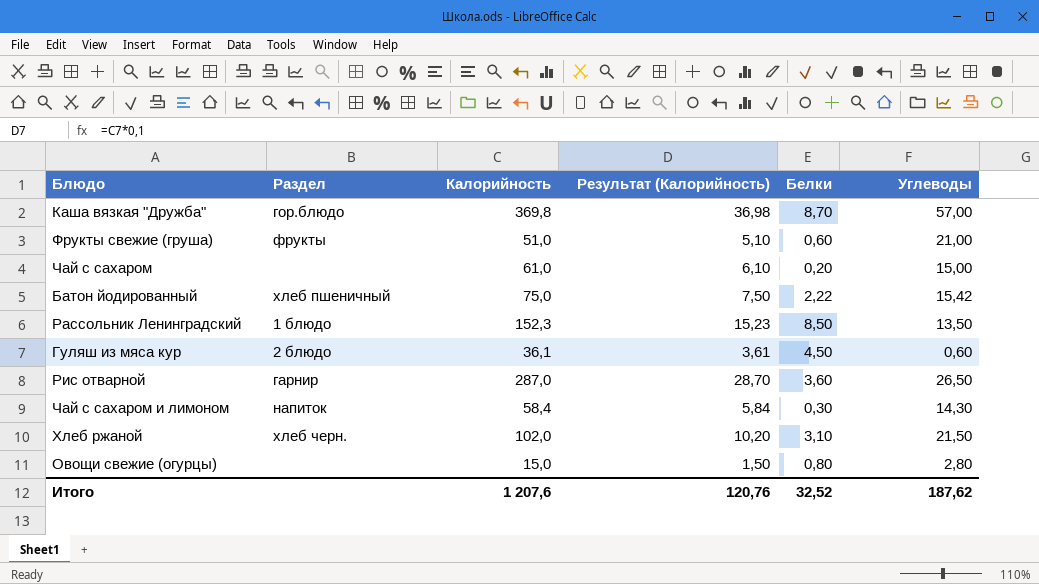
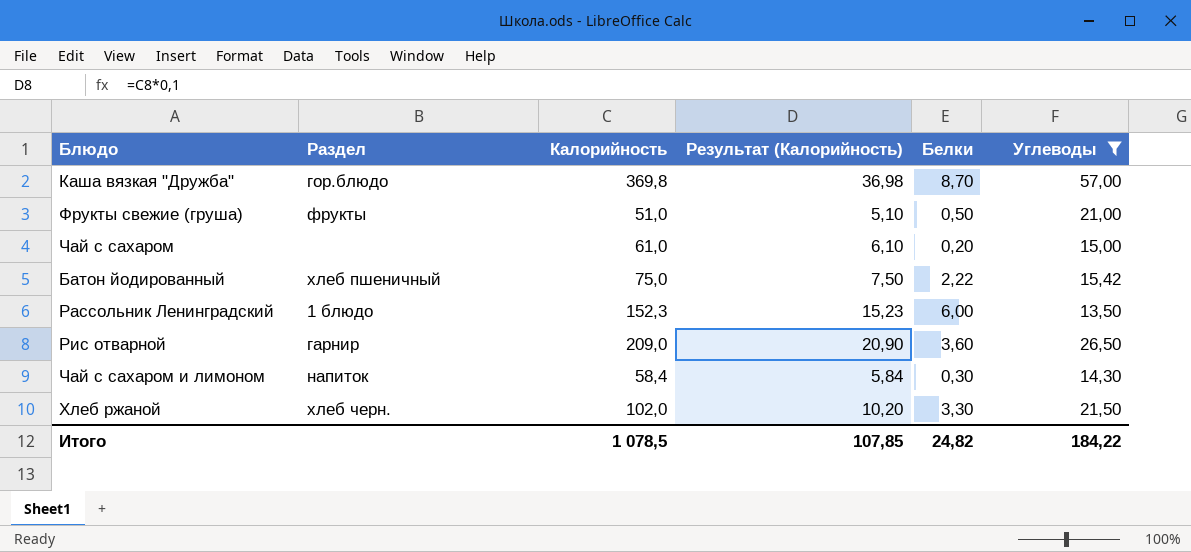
filter: none -> Углеводы >= 13,50
Фрукты свежие (груша) | Белки: 0,60 -> 0,50
Рассольник Ленинградский | Белки: 8,50 -> 6,00
Рис отварной | Калорийность: 287,0 -> 209,0
Рис отварной | Результат (Калорийность): 28,70 -> 20,90
Хлеб ржаной | Белки: 3,10 -> 3,30
Итого | Калорийность: 1 207,6 -> 1 078,5
Итого | Результат (Калорийность): 120,76 -> 107,85
Итого | Белки: 32,52 -> 24,82
Итого | Углеводы: 187,62 -> 184,22

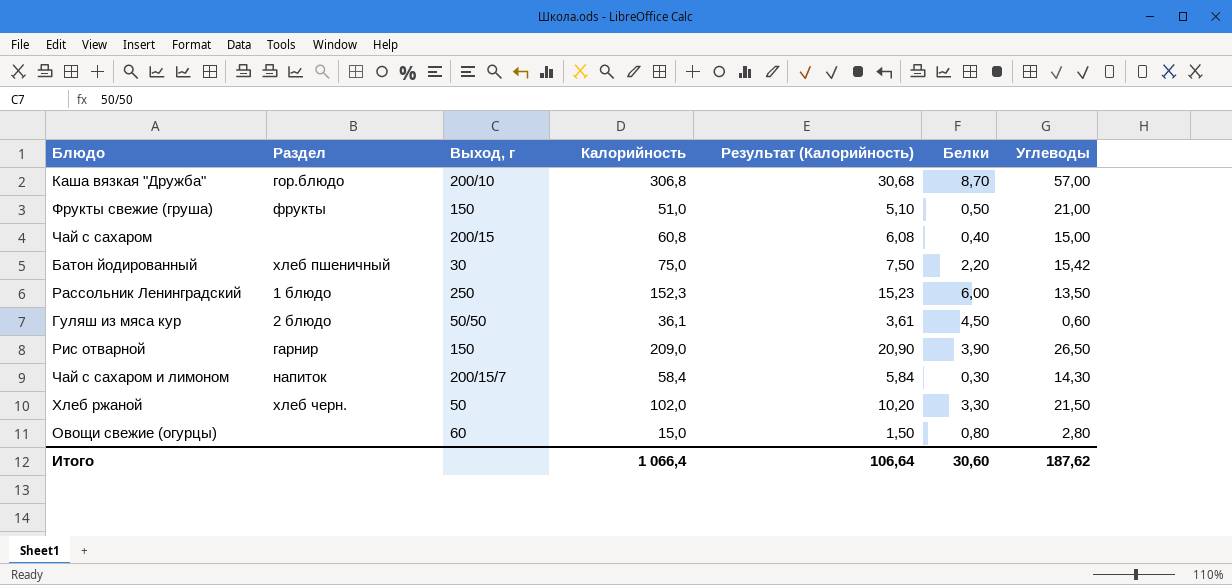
filter: Углеводы >= 13,50 -> none
column Выход, г | position: none -> 3
Каша вязкая "Дружба" | Калорийность: 369,8 -> 306,8
Каша вязкая "Дружба" | Результат (Калорийность): 36,98 -> 30,68
Чай с сахаром | Калорийность: 61,0 -> 60,8
Чай с сахаром | Результат (Калорийность): 6,10 -> 6,08
Чай с сахаром | Белки: 0,20 -> 0,40
Батон йодированный | Белки: 2,22 -> 2,20
Рис отварной | Белки: 3,60 -> 3,90
Итого | Калорийность: 1 078,5 -> 1 066,4
Итого | Результат (Калорийность): 107,85 -> 106,64
Итого | Белки: 24,82 -> 30,60
Итого | Углеводы: 184,22 -> 187,62

